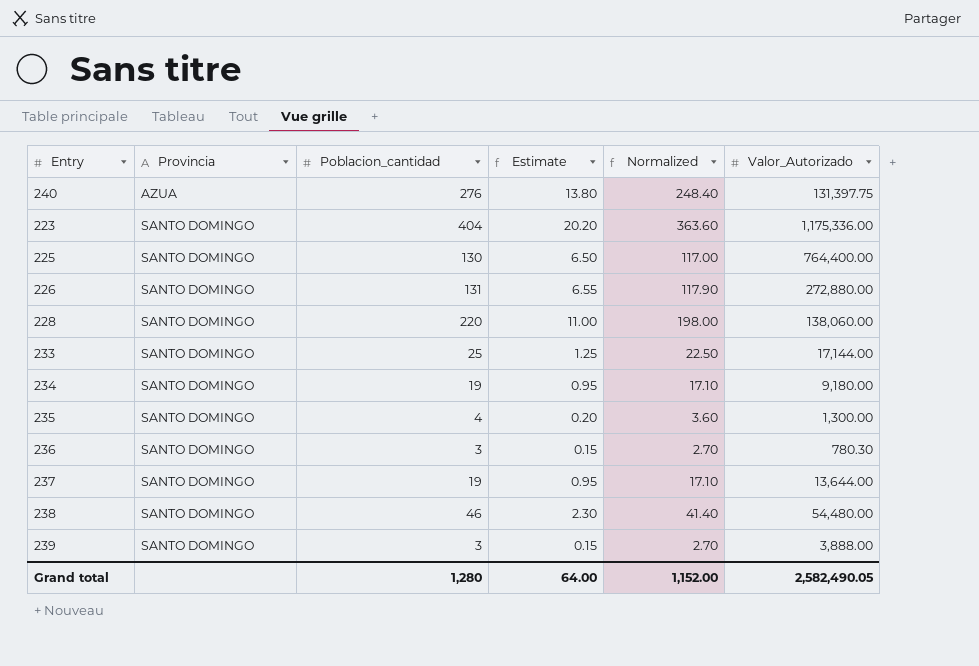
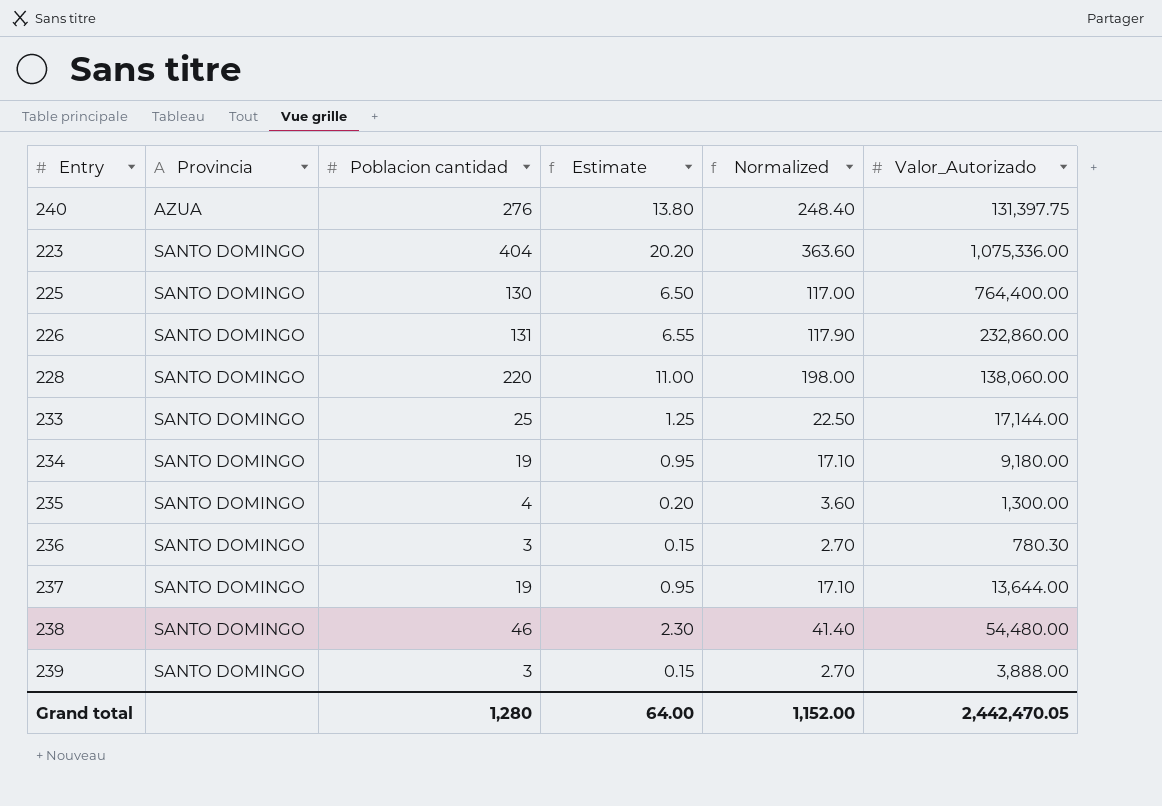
column name: Poblacion_cantidad -> Poblacion cantidad
223 | Valor_Autorizado: 1,175,336.00 -> 1,075,336.00
226 | Valor_Autorizado: 272,880.00 -> 232,860.00
Grand total | Valor_Autorizado: 2,582,490.05 -> 2,442,470.05

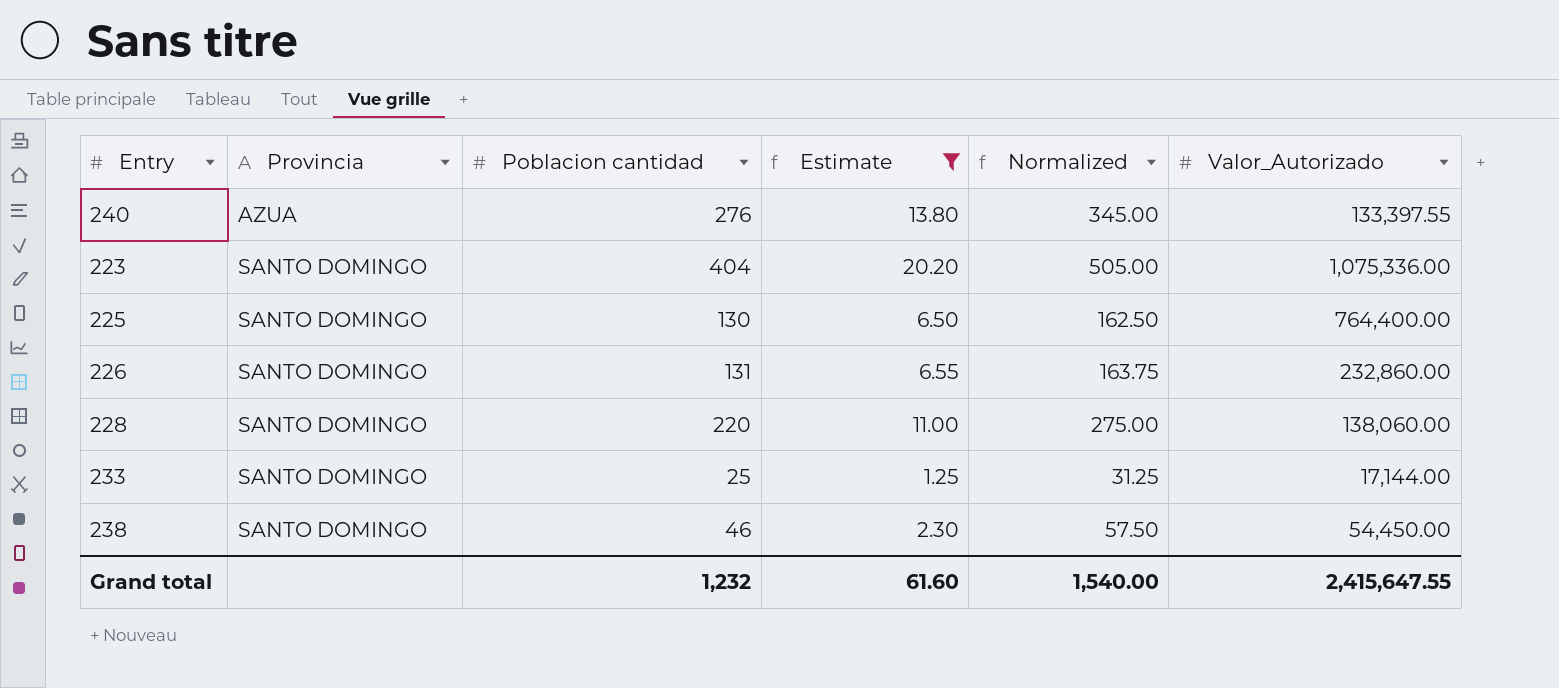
filter: none -> Estimate >= 1.25
column Normalized | formula: [Poblacion cantidad] * 0.9 -> [Poblacion cantidad] * 1.25
240 | Valor_Autorizado: 131,397.75 -> 133,397.55
238 | Valor_Autorizado: 54,480.00 -> 54,450.00
Grand total | Poblacion cantidad: 1,280 -> 1,232
Grand total | Estimate: 64.00 -> 61.60
Grand total | Normalized: 1,152.00 -> 1,540.00
Grand total | Valor_Autorizado: 2,442,470.05 -> 2,415,647.55

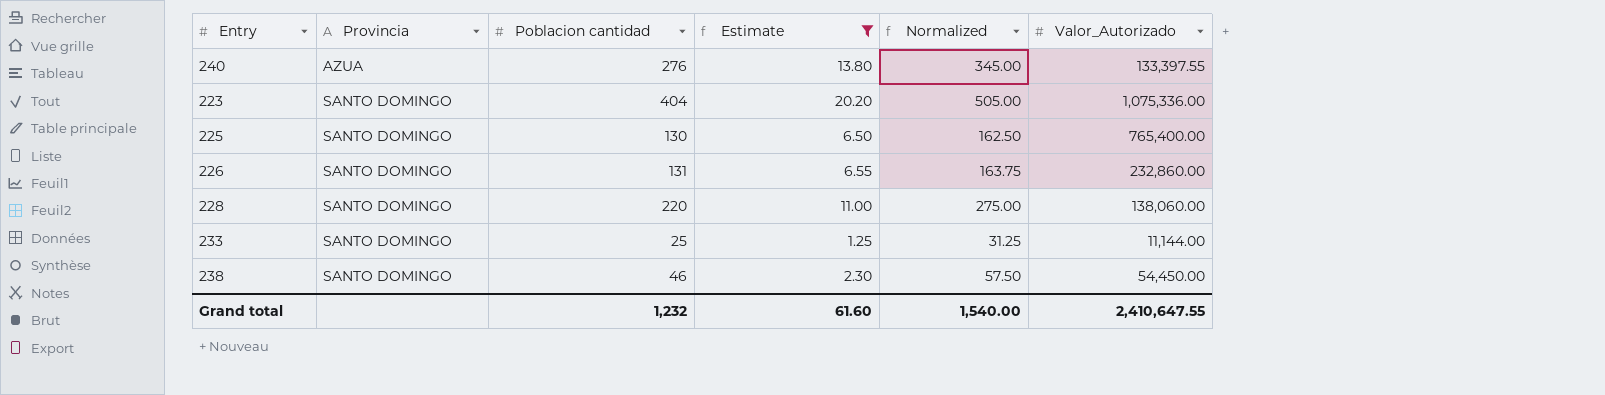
225 | Valor_Autorizado: 764,400.00 -> 765,400.00
233 | Valor_Autorizado: 17,144.00 -> 11,144.00
Grand total | Valor_Autorizado: 2,415,647.55 -> 2,410,647.55

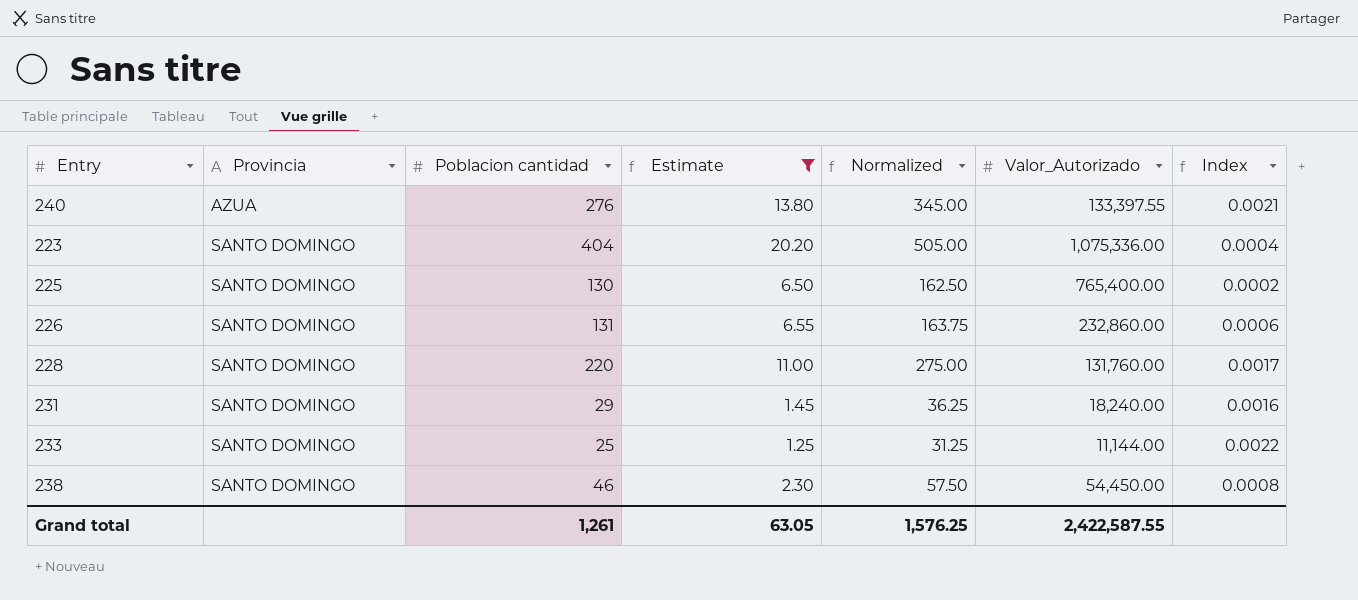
column Index | formula: none -> [Poblacion cantidad] / [Valor_Autorizado]
228 | Valor_Autorizado: 138,060.00 -> 131,760.00
row 231: none -> SANTO DOMINGO | 29 | 1.45 | 36.25 | 18,240.00 | 0.0016
Grand total | Poblacion cantidad: 1,232 -> 1,261
Grand total | Estimate: 61.60 -> 63.05
Grand total | Normalized: 1,540.00 -> 1,576.25
Grand total | Valor_Autorizado: 2,410,647.55 -> 2,422,587.55

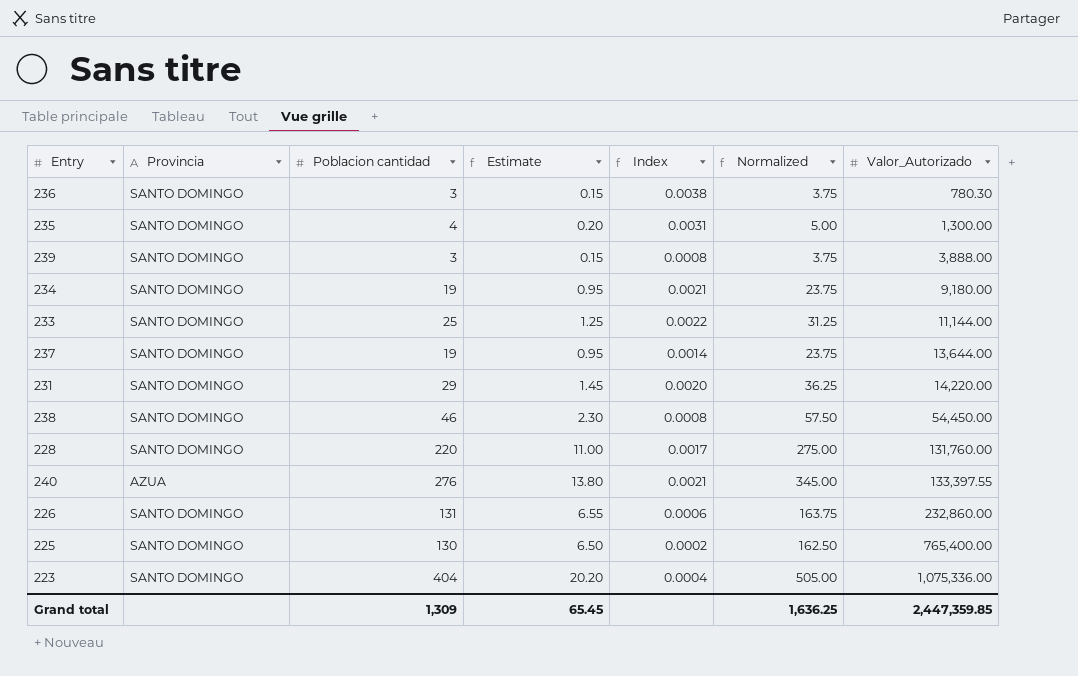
filter: Estimate >= 1.25 -> none
row order: Provincia ascending -> Valor_Autorizado ascending
column Index | position: 7 -> 5
231 | Index: 0.0016 -> 0.0020
231 | Valor_Autorizado: 18,240.00 -> 14,220.00
Grand total | Poblacion cantidad: 1,261 -> 1,309
Grand total | Estimate: 63.05 -> 65.45
Grand total | Normalized: 1,576.25 -> 1,636.25
Grand total | Valor_Autorizado: 2,422,587.55 -> 2,447,359.85

